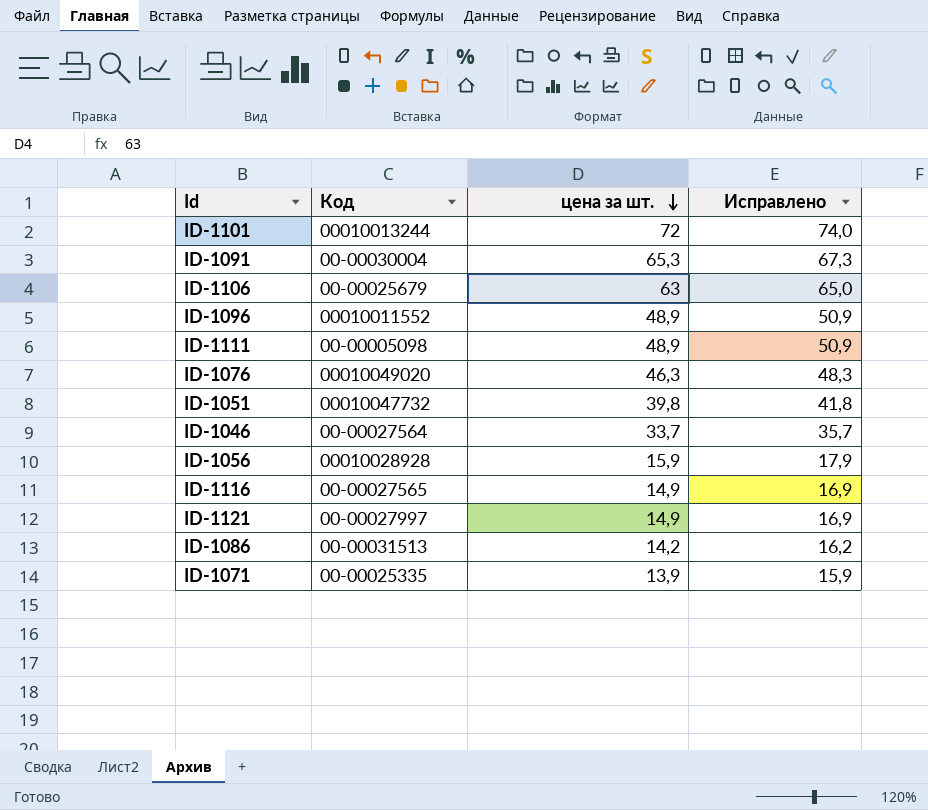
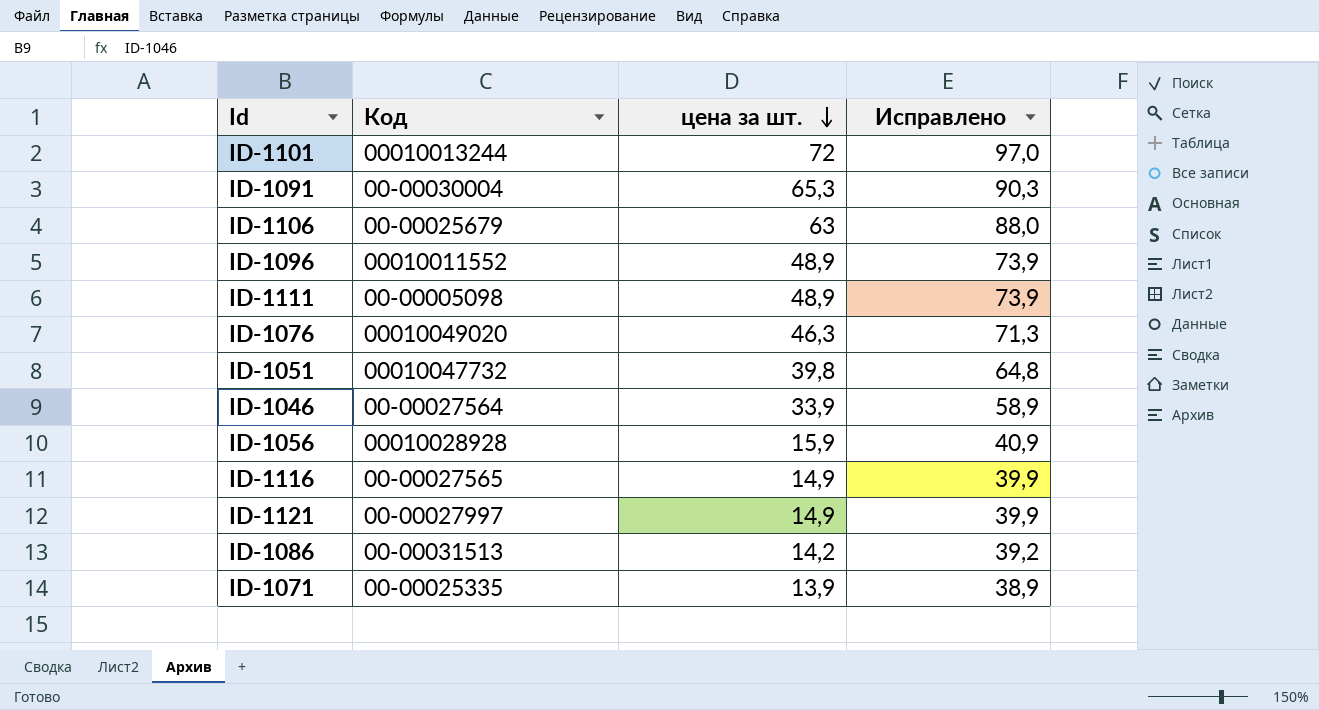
column Исправлено | formula: [цена за шт.] + 2 -> [цена за шт.] + 25
ID-1046 | цена за шт.: 33,7 -> 33,9

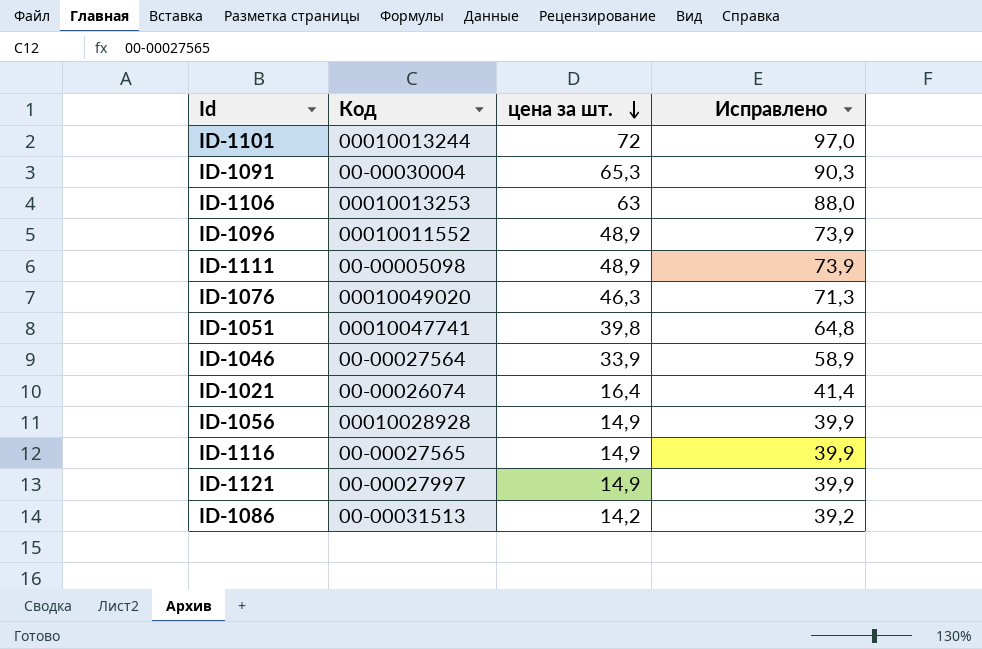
row ID-1071: 00-00025335 | 13,9 | 38,9 -> none
ID-1106 | Код: 00-00025679 -> 00010013253
ID-1051 | Код: 00010047732 -> 00010047741
row ID-1021: none -> 00-00026074 | 16,4 | 41,4
ID-1056 | цена за шт.: 15,9 -> 14,9
ID-1056 | Исправлено: 40,9 -> 39,9

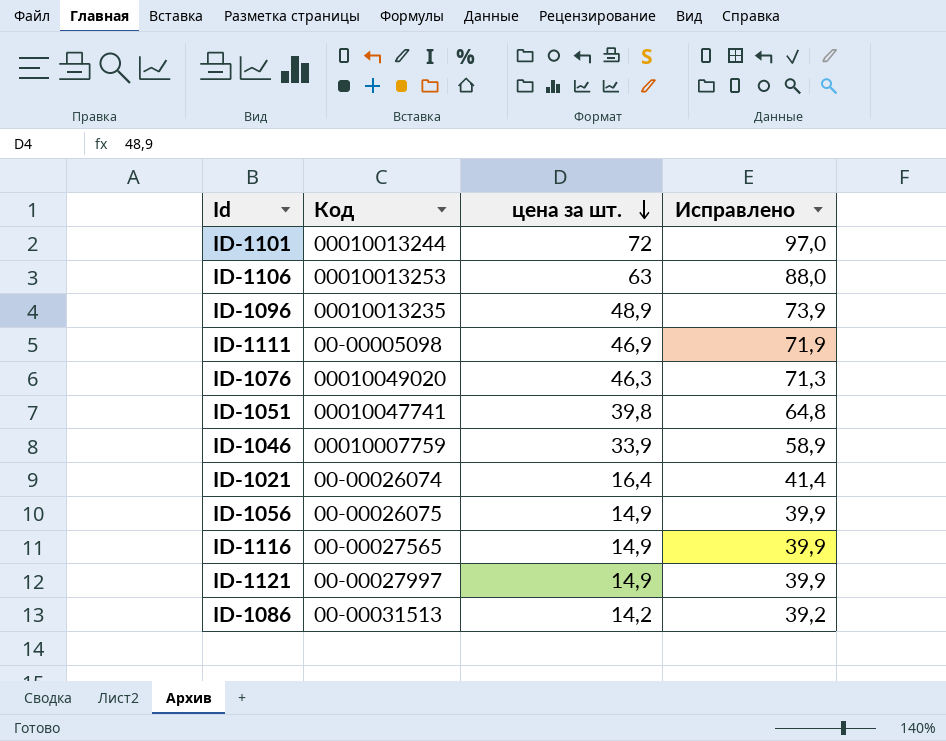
row ID-1091: 00-00030004 | 65,3 | 90,3 -> none
ID-1096 | Код: 00010011552 -> 00010013235
ID-1111 | цена за шт.: 48,9 -> 46,9
ID-1111 | Исправлено: 73,9 -> 71,9
ID-1046 | Код: 00-00027564 -> 00010007759
ID-1056 | Код: 00010028928 -> 00-00026075

